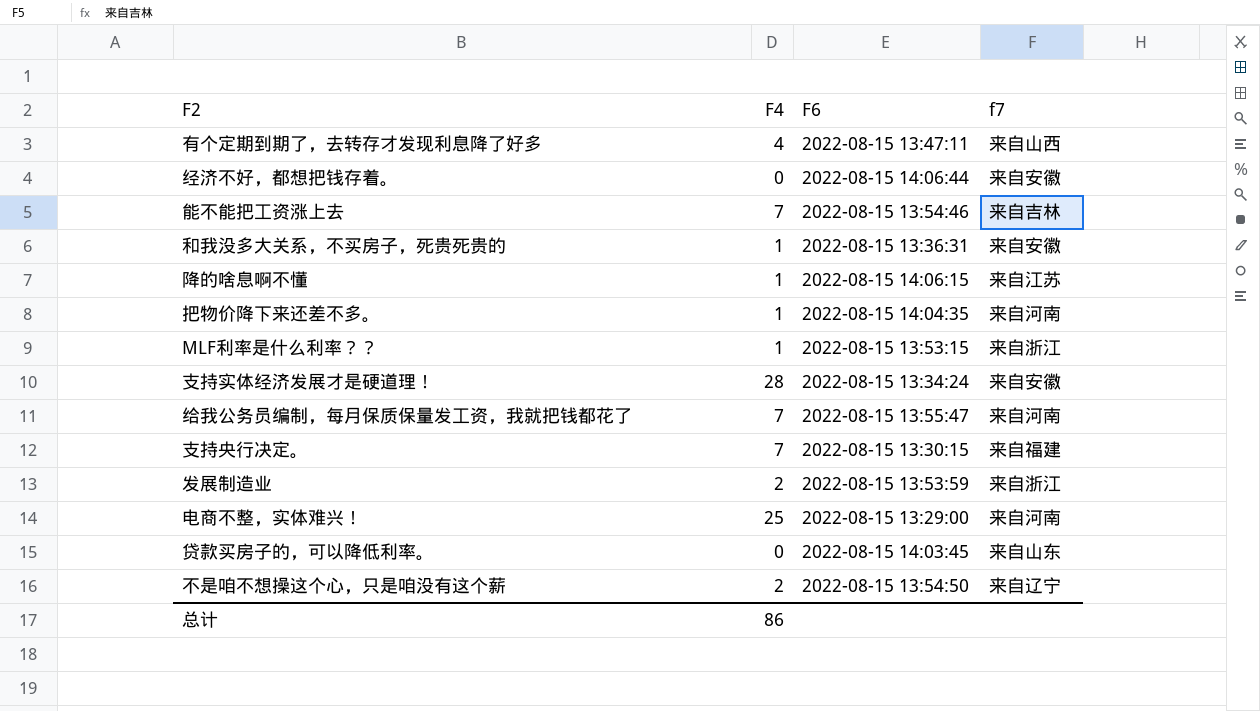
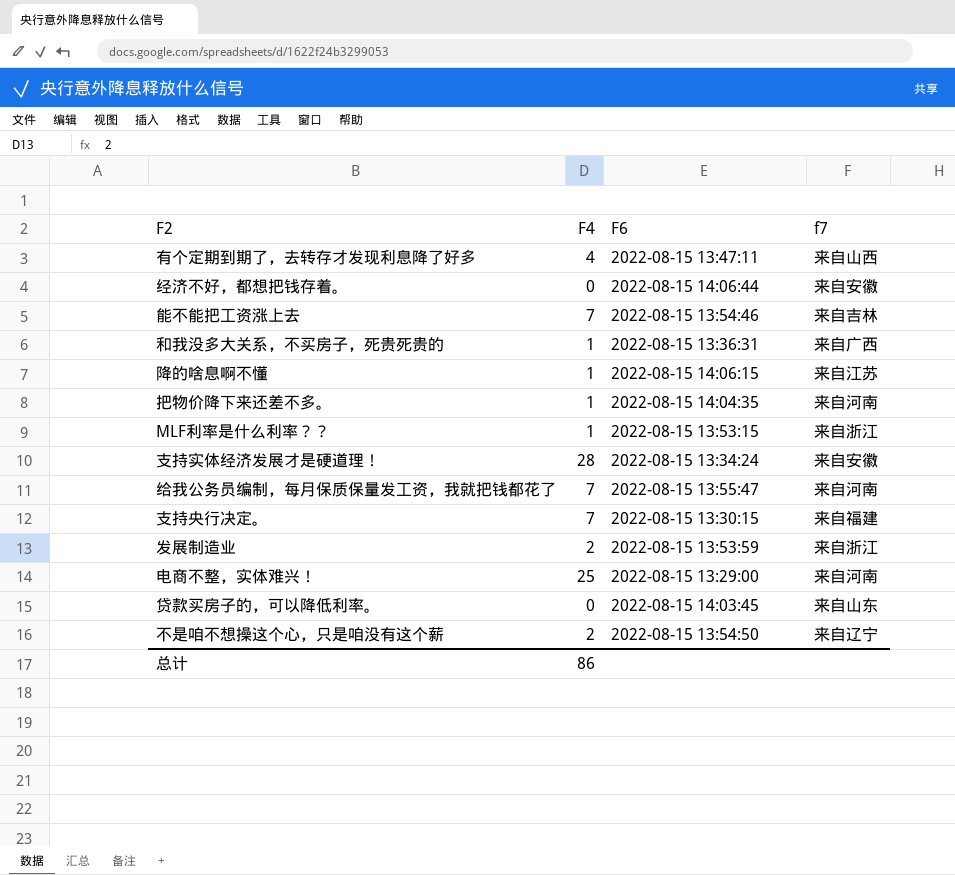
和我没多大关系，不买房子，死贵死贵的 | f7: 来自安徽 -> 来自广西

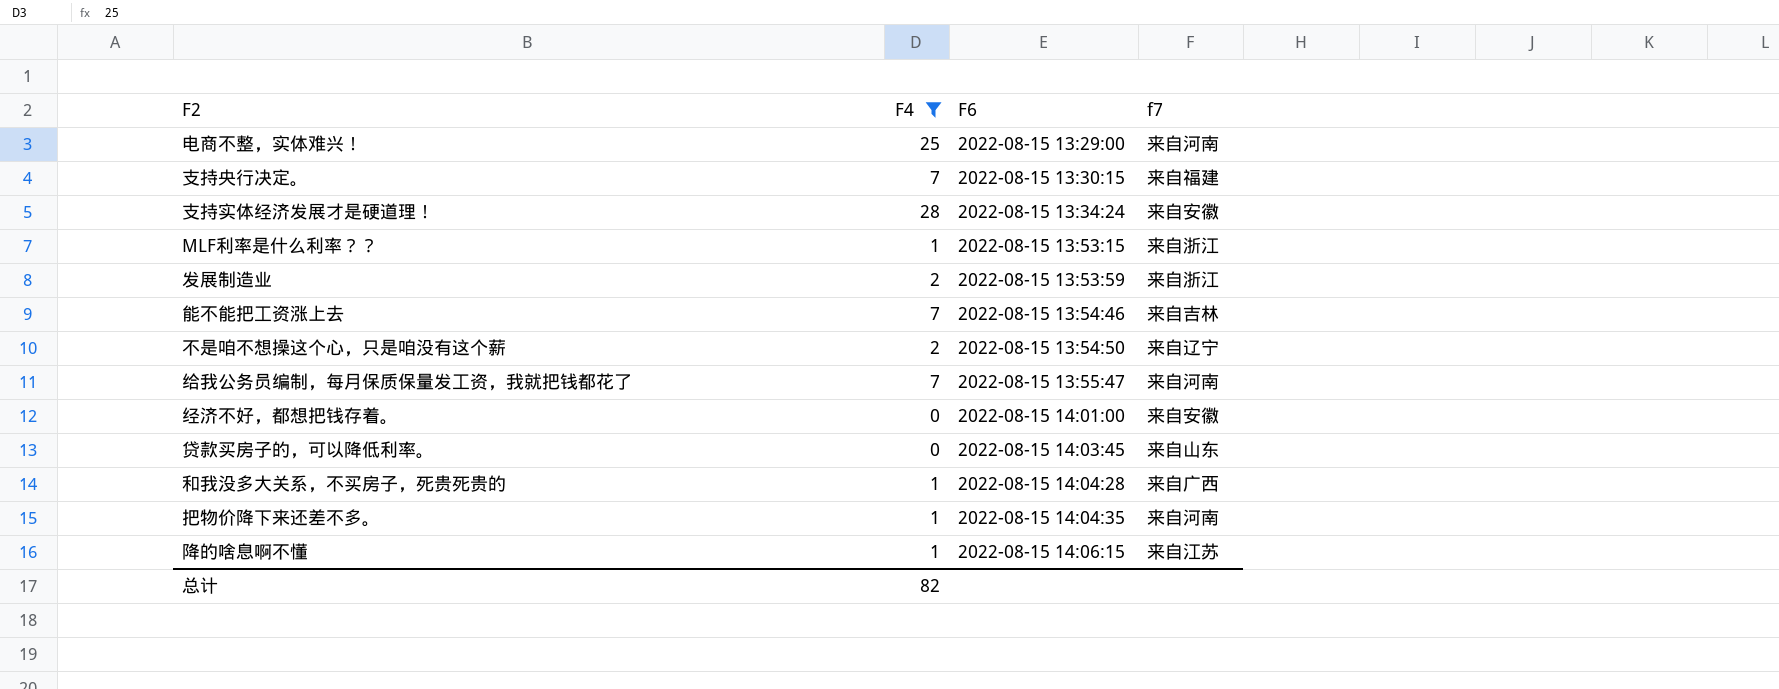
filter: none -> F4 != 4
row order: none -> F6 ascending
经济不好，都想把钱存着。 | F6: 2022-08-15 14:06:44 -> 2022-08-15 14:01:00
和我没多大关系，不买房子，死贵死贵的 | F6: 2022-08-15 13:36:31 -> 2022-08-15 14:04:28
总计 | F4: 86 -> 82

